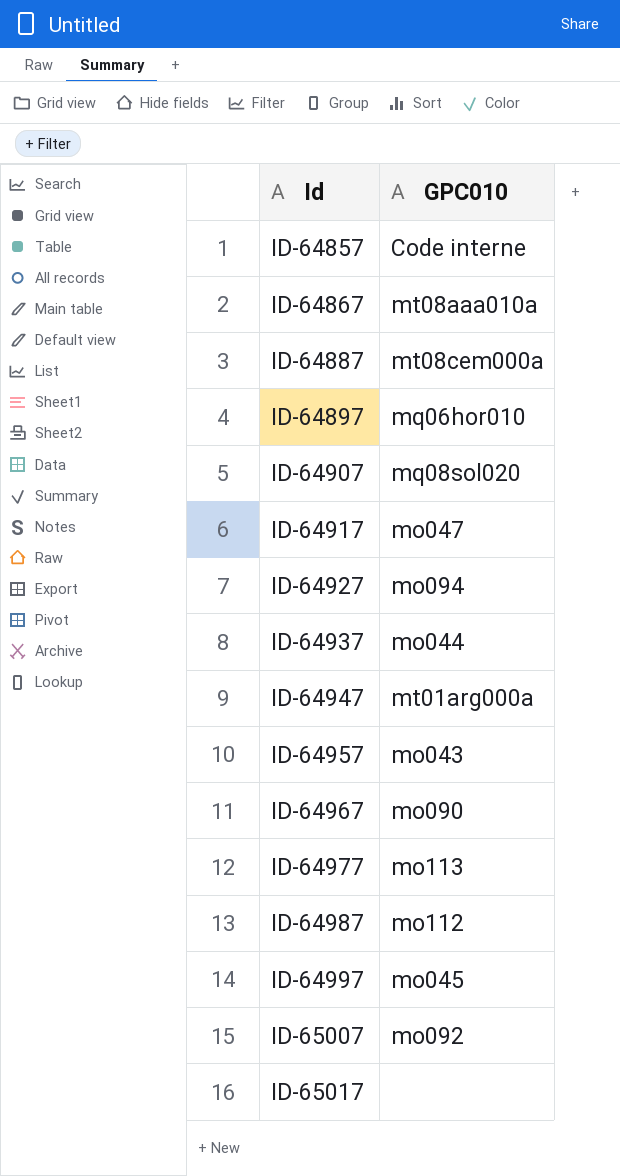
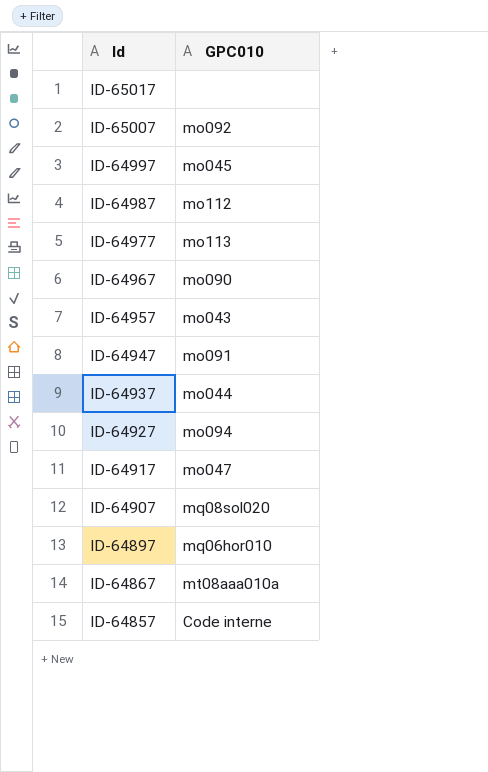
row order: Id ascending -> Id descending
row ID-64887: mt08cem000a -> none
ID-64947 | GPC010: mt01arg000a -> mo091

